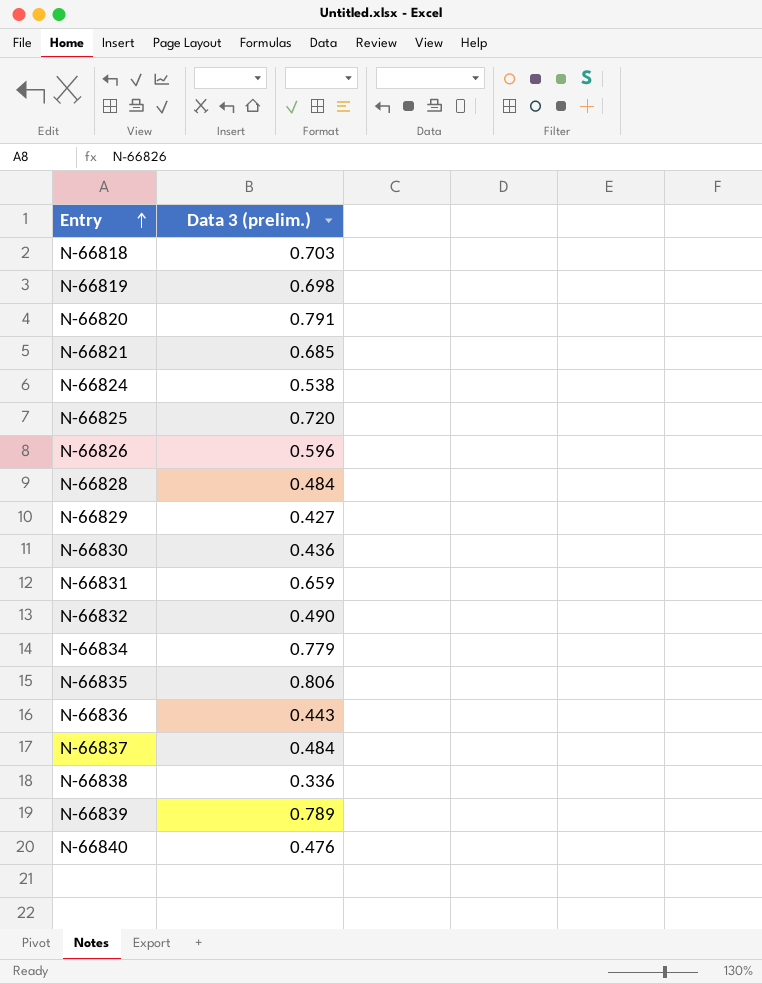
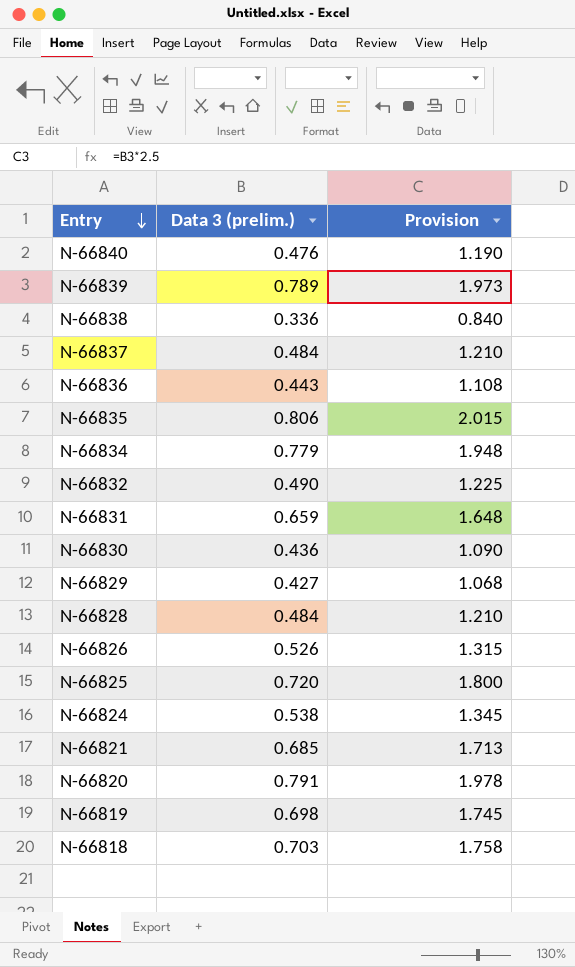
row order: Entry ascending -> Entry descending
column Provision | formula: none -> [Data 3 (prelim.)] * 2.5
N-66826 | Data 3 (prelim.): 0.596 -> 0.526

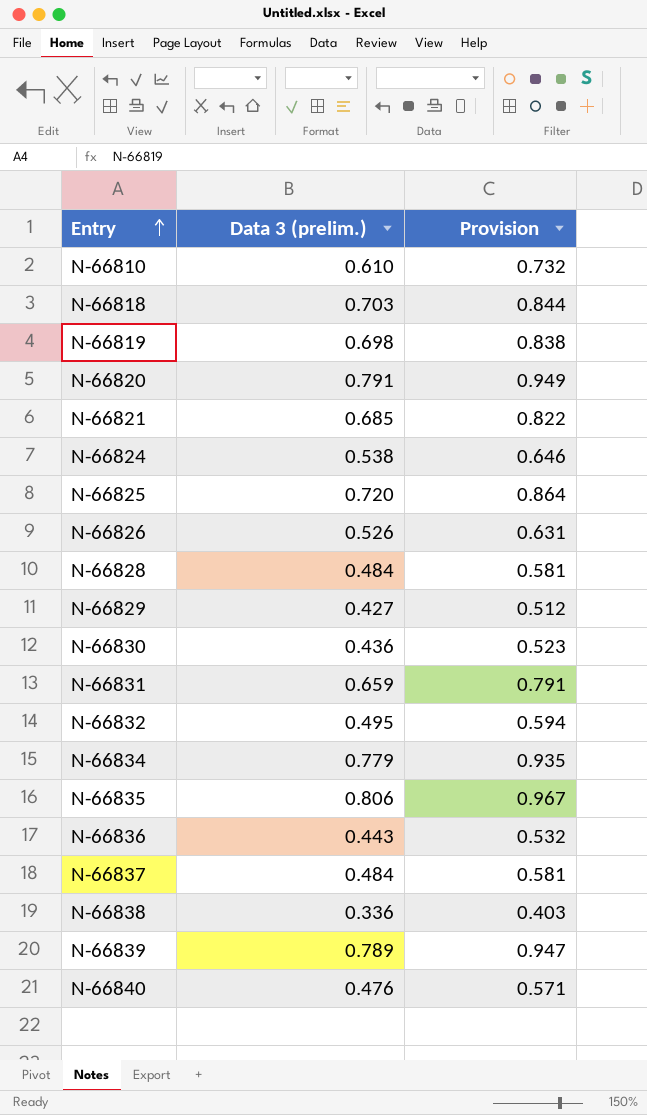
row order: Entry descending -> Entry ascending
column Provision | formula: [Data 3 (prelim.)] * 2.5 -> [Data 3 (prelim.)] * 1.2
row N-66810: none -> 0.610 | 0.732
N-66832 | Data 3 (prelim.): 0.490 -> 0.495

